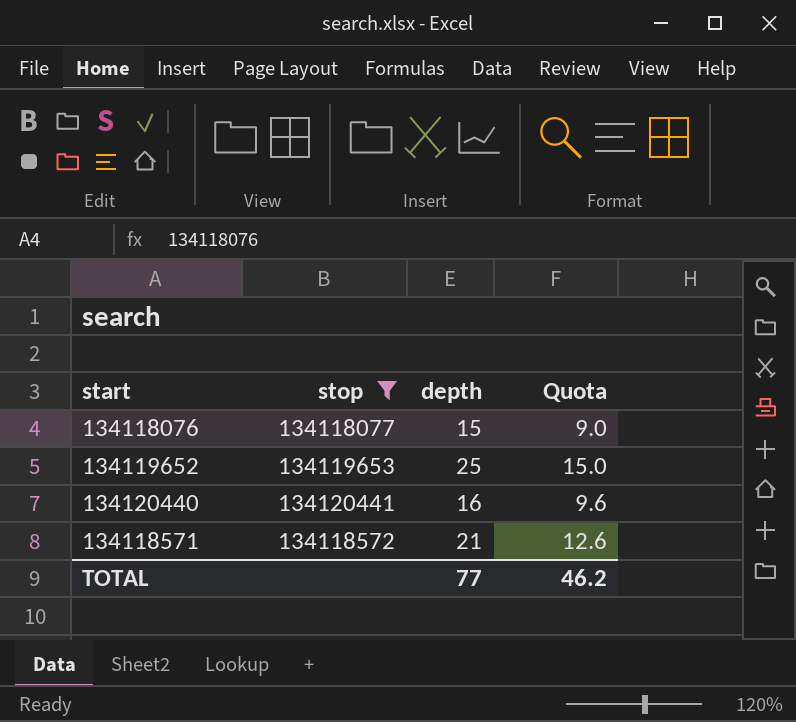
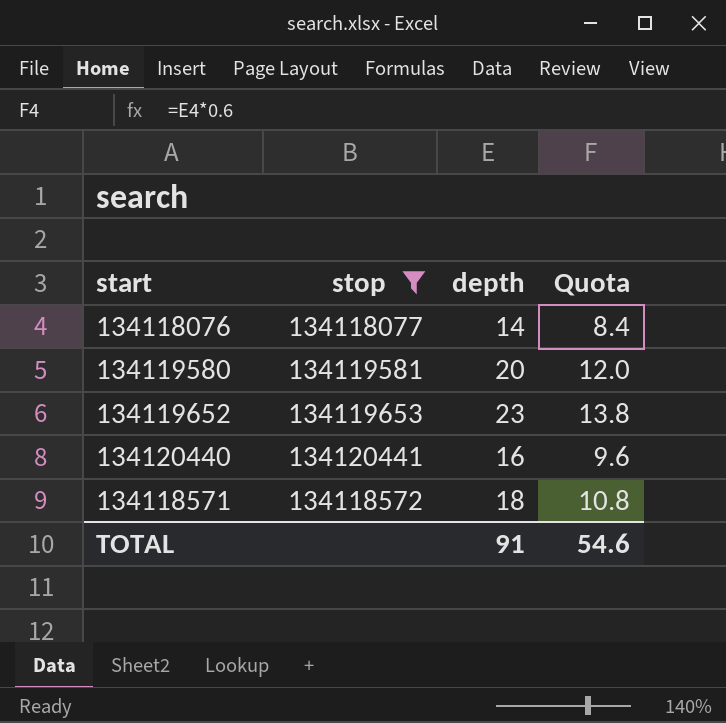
134118076 | depth: 15 -> 14
134118076 | Quota: 9.0 -> 8.4
row 134119580: none -> 134119581 | 20 | 12.0
134119652 | depth: 25 -> 23
134119652 | Quota: 15.0 -> 13.8
134118571 | depth: 21 -> 18
134118571 | Quota: 12.6 -> 10.8
TOTAL | depth: 77 -> 91
TOTAL | Quota: 46.2 -> 54.6

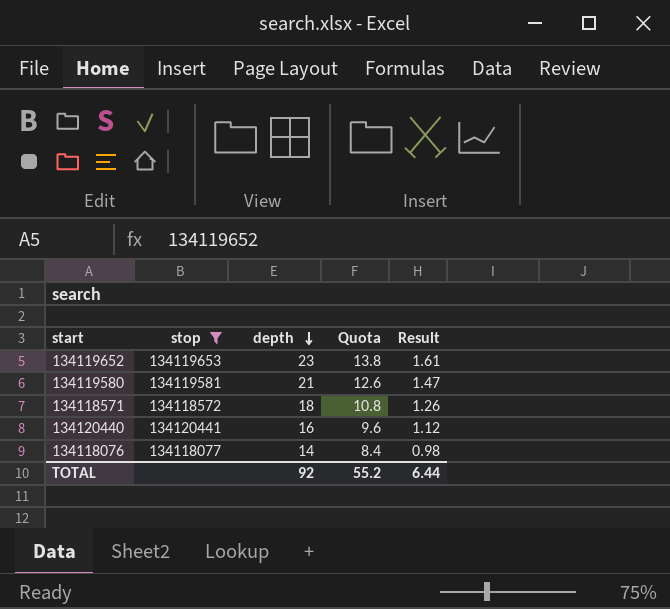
row order: none -> depth descending
column Result | formula: none -> [depth] * 0.07
134119580 | depth: 20 -> 21
134119580 | Quota: 12.0 -> 12.6
TOTAL | depth: 91 -> 92
TOTAL | Quota: 54.6 -> 55.2

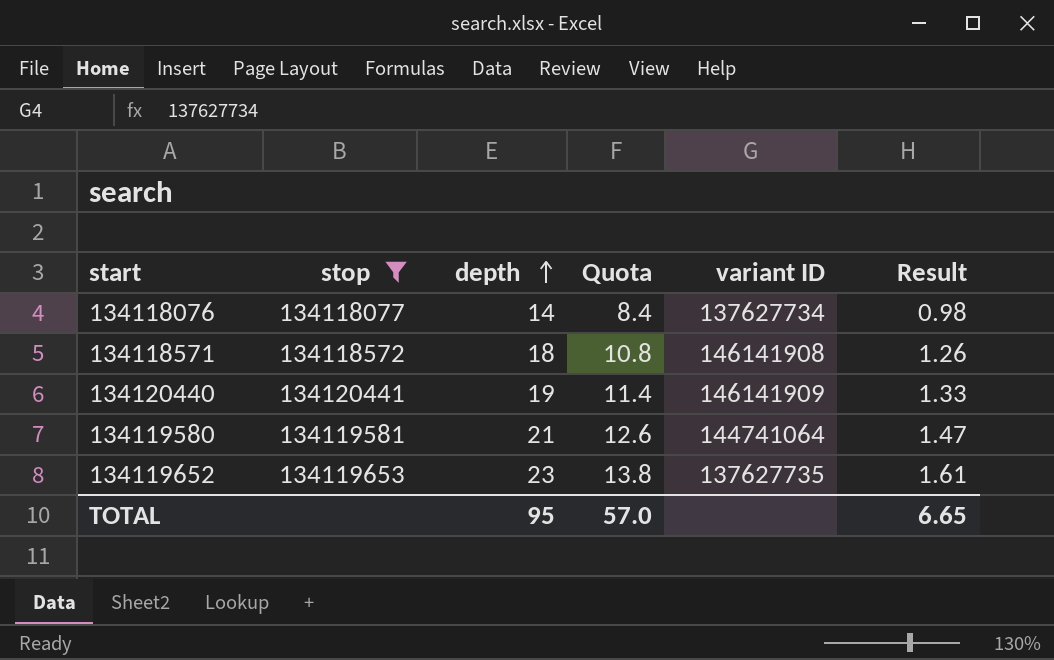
row order: depth descending -> depth ascending
column variant ID | position: none -> 5
134120440 | depth: 16 -> 19
134120440 | Quota: 9.6 -> 11.4
134120440 | Result: 1.12 -> 1.33
TOTAL | depth: 92 -> 95
TOTAL | Quota: 55.2 -> 57.0
TOTAL | Result: 6.44 -> 6.65

